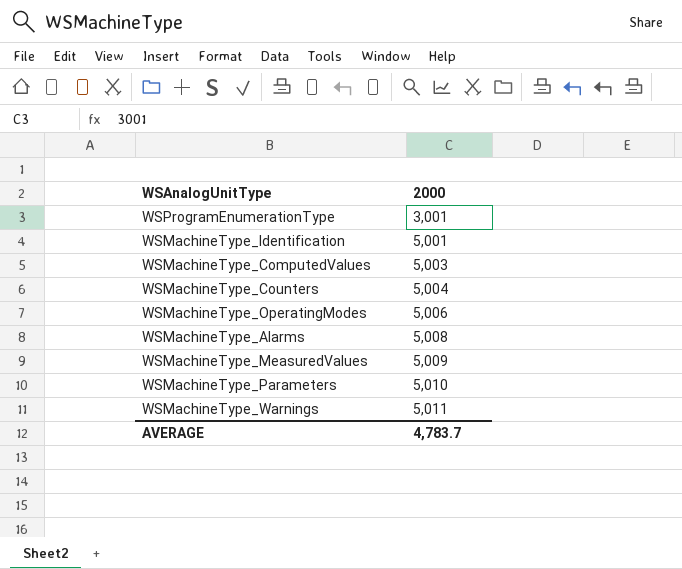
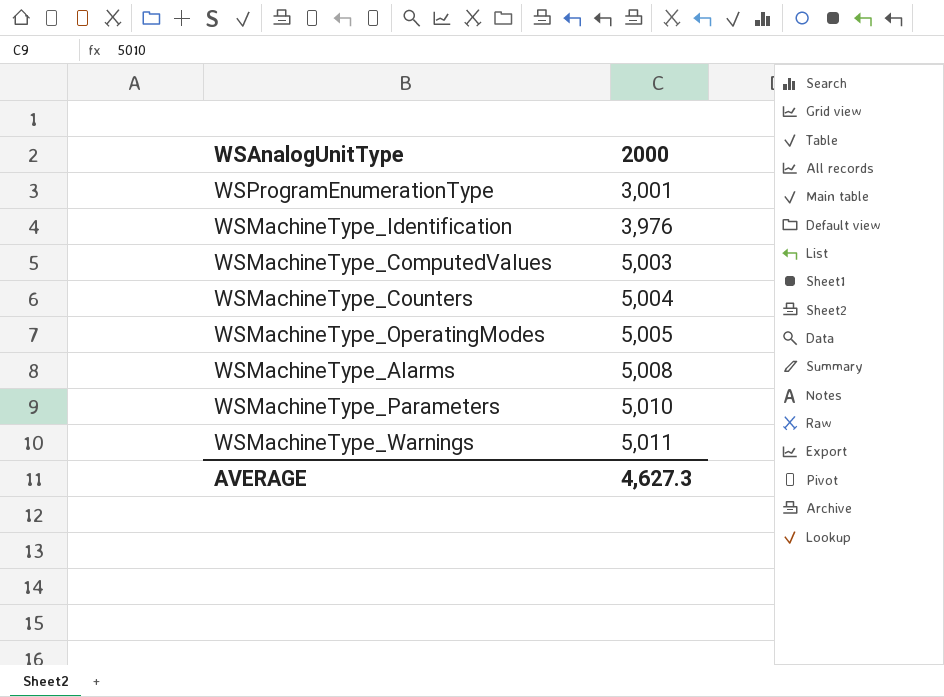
row WSMachineType_MeasuredValues: 5,009 -> none
WSMachineType_Identification | 2000: 5,001 -> 3,976
WSMachineType_OperatingModes | 2000: 5,006 -> 5,005
AVERAGE | 2000: 4,783.7 -> 4,627.3

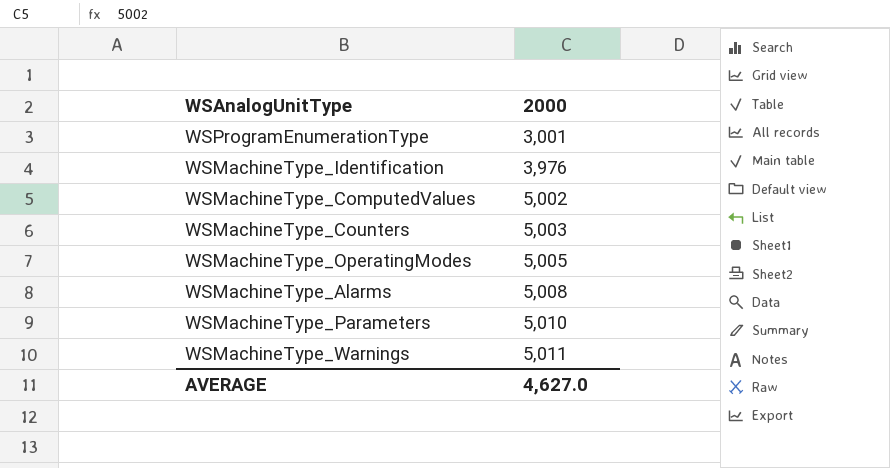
WSMachineType_ComputedValues | 2000: 5,003 -> 5,002
WSMachineType_Counters | 2000: 5,004 -> 5,003
AVERAGE | 2000: 4,627.3 -> 4,627.0

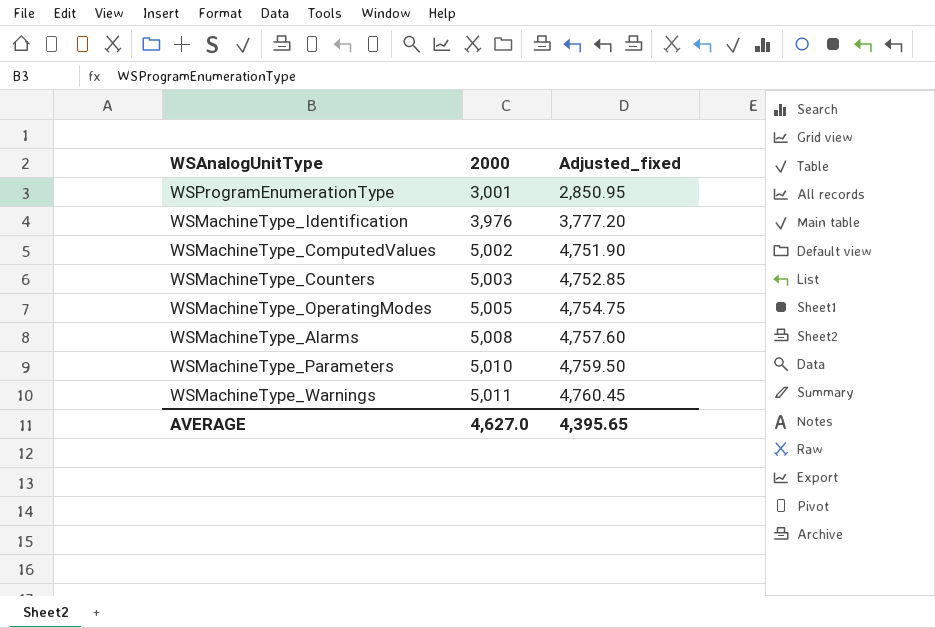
column Adjusted_fixed | formula: none -> [2000] * 0.95

